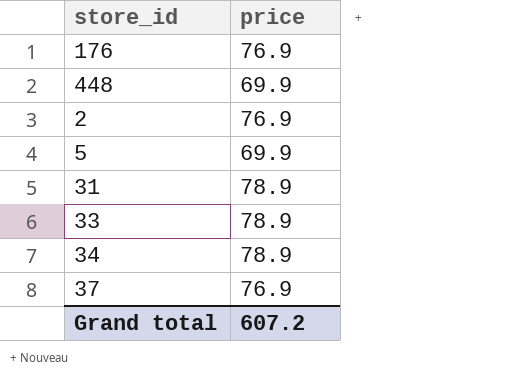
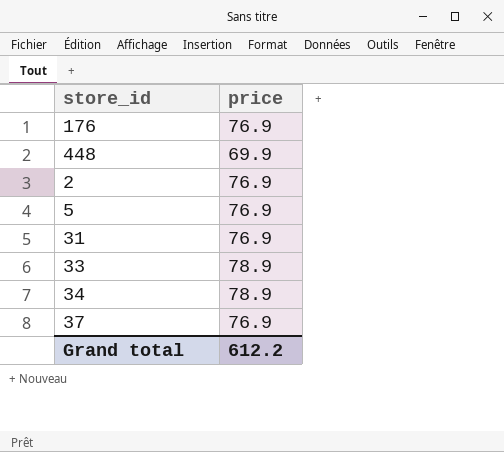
5 | price: 69.9 -> 76.9
31 | price: 78.9 -> 76.9
Grand total | price: 607.2 -> 612.2

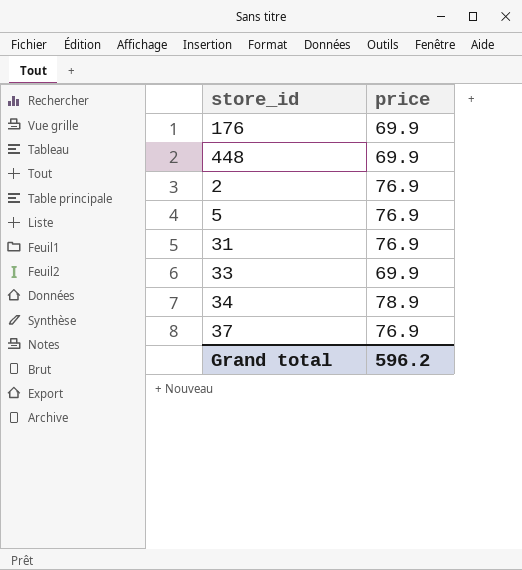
176 | price: 76.9 -> 69.9
33 | price: 78.9 -> 69.9
Grand total | price: 612.2 -> 596.2

